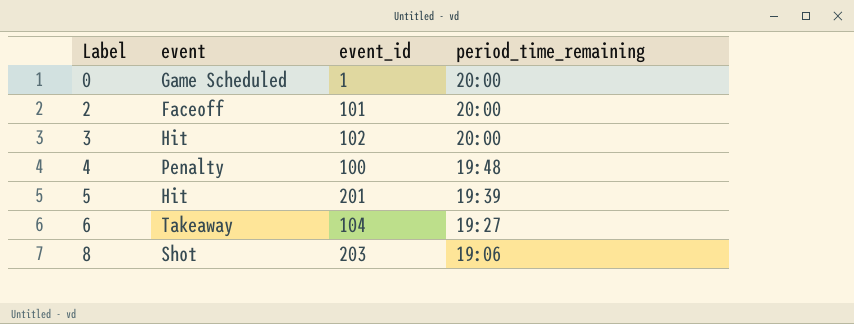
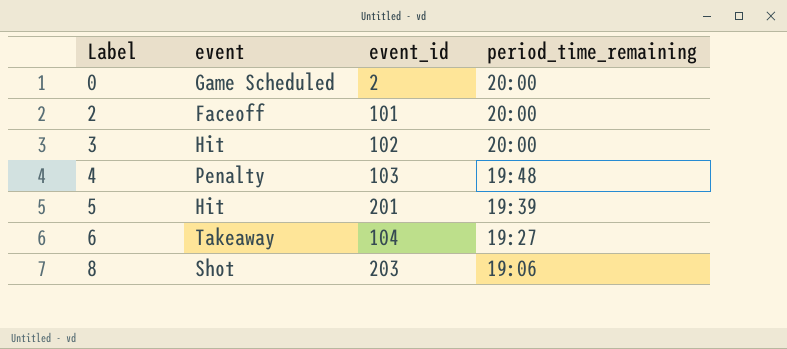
0 | event_id: 1 -> 2
4 | event_id: 100 -> 103

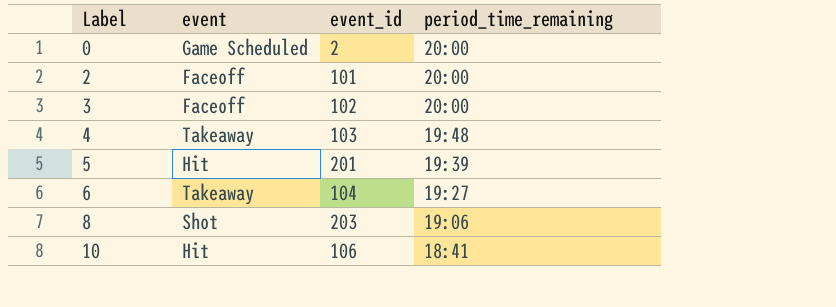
3 | event: Hit -> Faceoff
4 | event: Penalty -> Takeaway
row 10: none -> Hit | 106 | 18:41

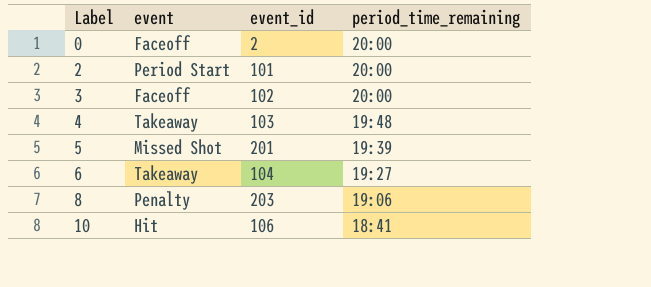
0 | event: Game Scheduled -> Faceoff
2 | event: Faceoff -> Period Start
5 | event: Hit -> Missed Shot
8 | event: Shot -> Penalty

